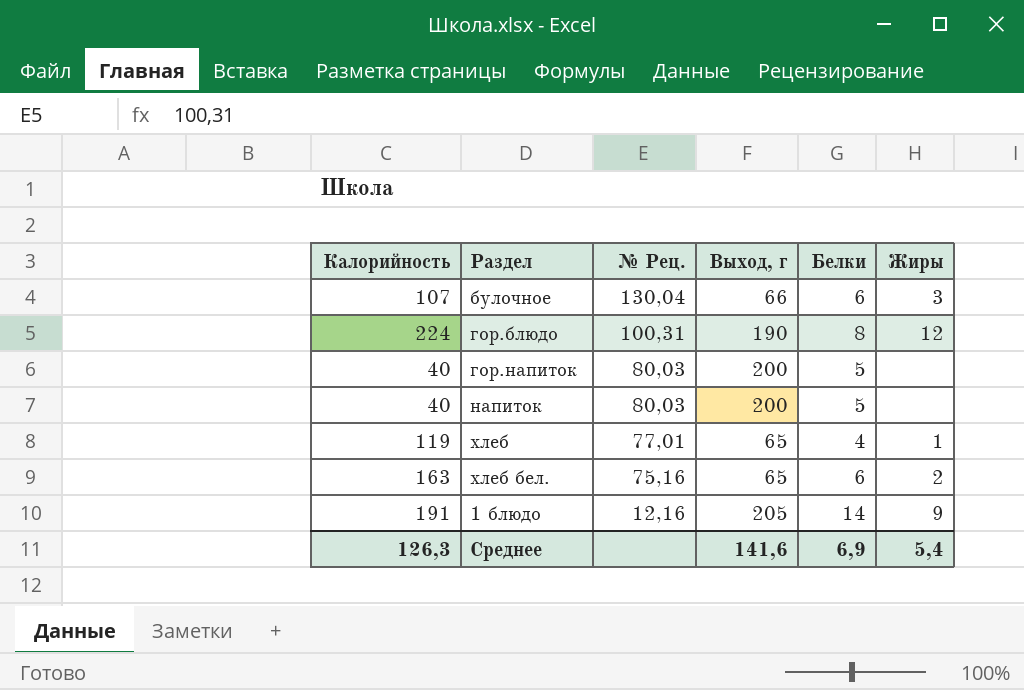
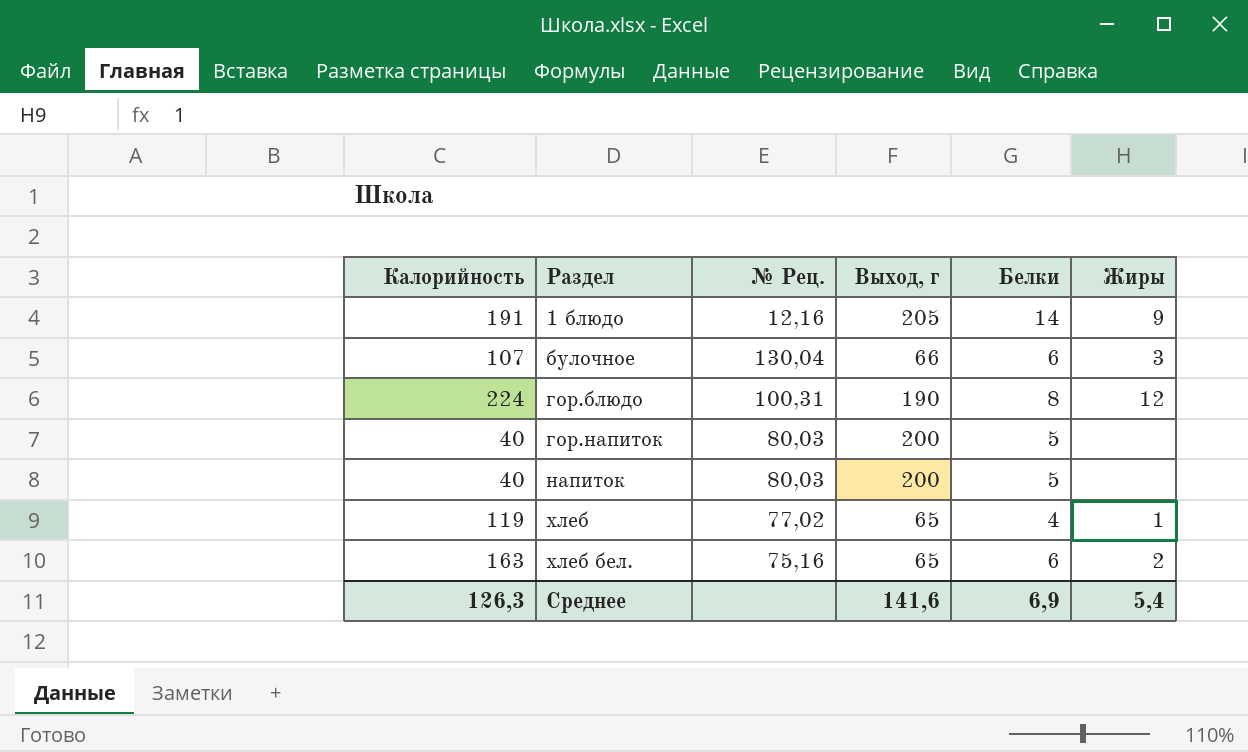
row order: № Рец. descending -> Раздел ascending
хлеб | № Рец.: 77,01 -> 77,02

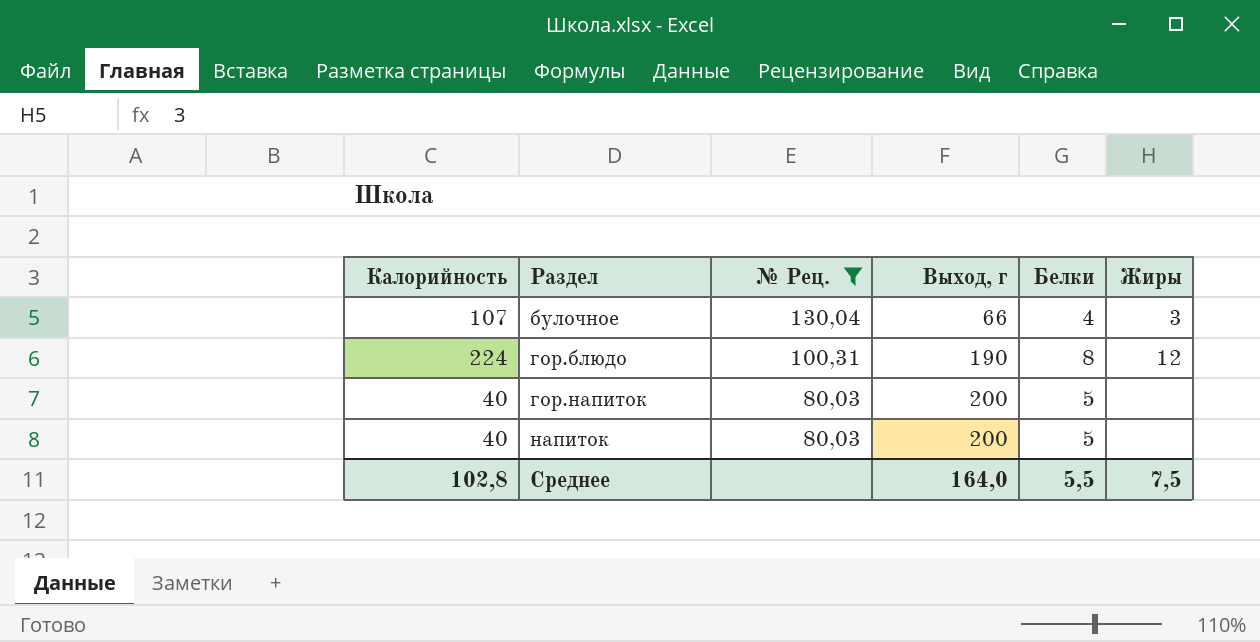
filter: none -> № Рец. >= 80,03
булочное | Белки: 6 -> 4
Среднее | Калорийность: 126,3 -> 102,8
Среднее | Выход, г: 141,6 -> 164,0
Среднее | Белки: 6,9 -> 5,5
Среднее | Жиры: 5,4 -> 7,5

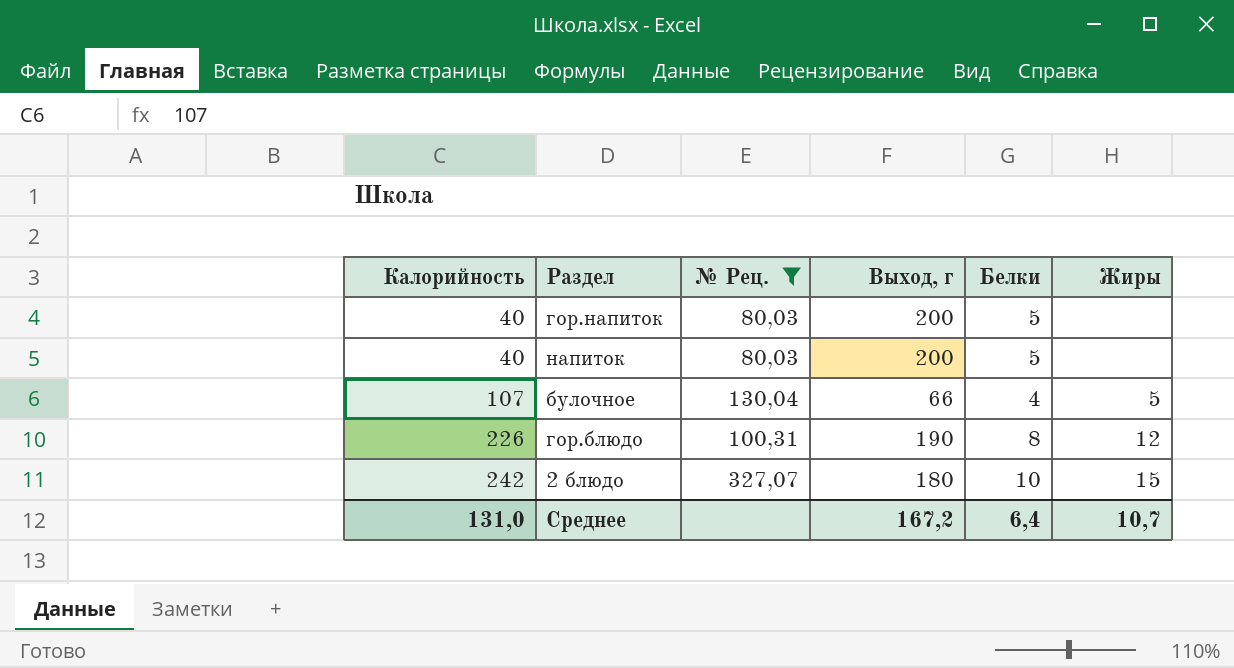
row order: Раздел ascending -> Калорийность ascending
булочное | Жиры: 3 -> 5
гор.блюдо | Калорийность: 224 -> 226
row 2 блюдо: none -> 242 | 327,07 | 180 | 10 | 15
Среднее | Калорийность: 102,8 -> 131,0
Среднее | Выход, г: 164,0 -> 167,2
Среднее | Белки: 5,5 -> 6,4
Среднее | Жиры: 7,5 -> 10,7

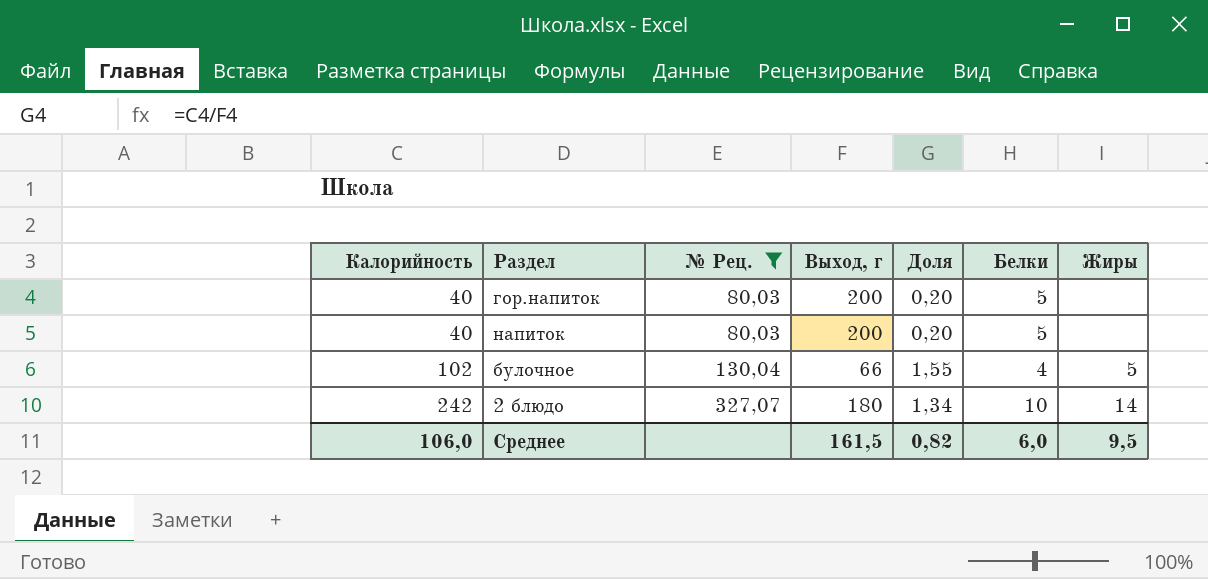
column Доля | formula: none -> [Калорийность] / [Выход, г]
row гор.блюдо: 226 | 100,31 | 190 | 8 | 12 -> none
булочное | Калорийность: 107 -> 102
2 блюдо | Жиры: 15 -> 14
Среднее | Калорийность: 131,0 -> 106,0
Среднее | Выход, г: 167,2 -> 161,5
Среднее | Белки: 6,4 -> 6,0
Среднее | Жиры: 10,7 -> 9,5

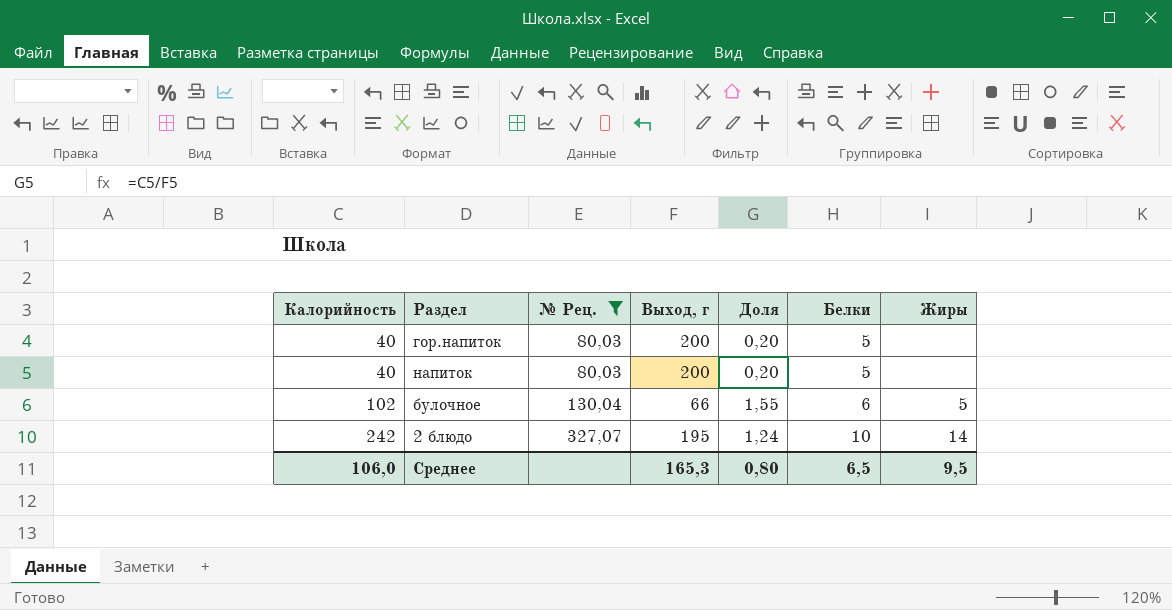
булочное | Белки: 4 -> 6
2 блюдо | Выход, г: 180 -> 195
2 блюдо | Доля: 1,34 -> 1,24
Среднее | Выход, г: 161,5 -> 165,3
Среднее | Доля: 0,82 -> 0,80
Среднее | Белки: 6,0 -> 6,5

